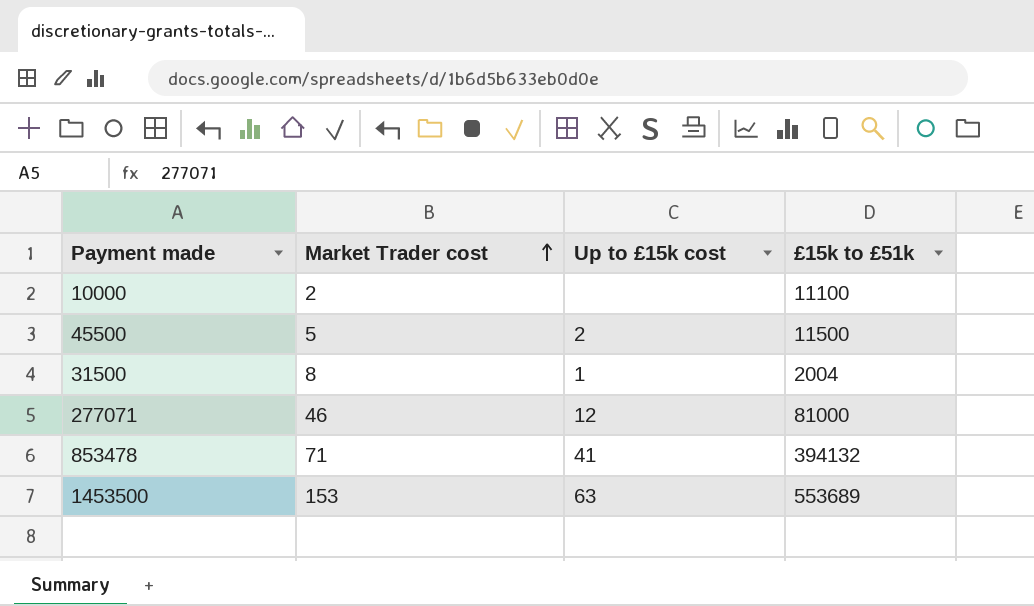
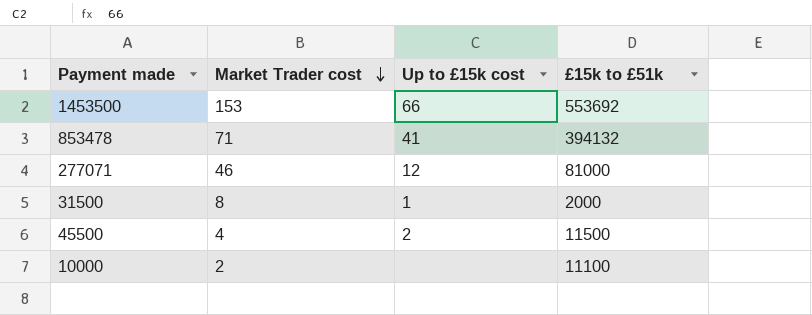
row order: Market Trader cost ascending -> Market Trader cost descending
1453500 | Up to £15k cost: 63 -> 66
1453500 | £15k to £51k: 553689 -> 553692
31500 | £15k to £51k: 2004 -> 2000
45500 | Market Trader cost: 5 -> 4

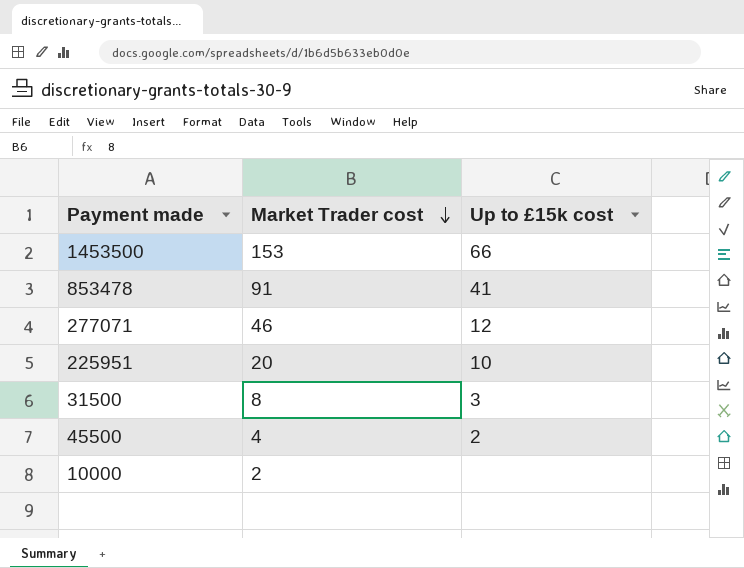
column £15k to £51k | position: 4 -> none
853478 | Market Trader cost: 71 -> 91
row 225951: none -> 20 | 10
31500 | Up to £15k cost: 1 -> 3

